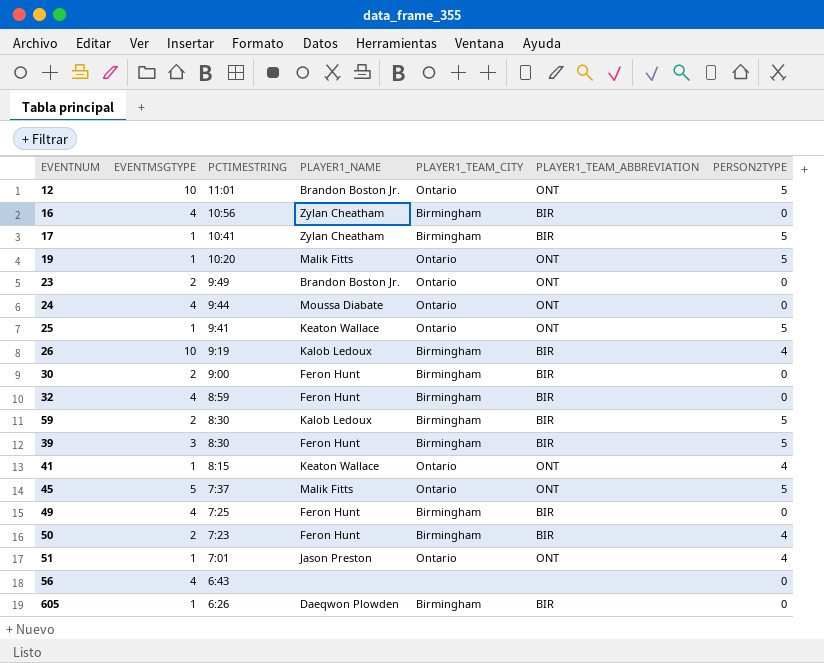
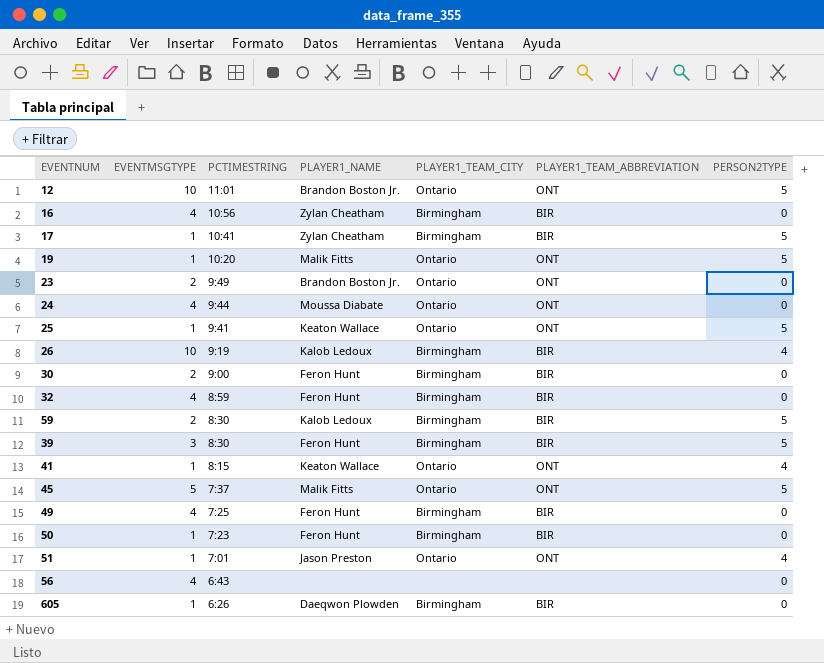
50 | EVENTMSGTYPE: 2 -> 1
50 | PERSON2TYPE: 4 -> 0

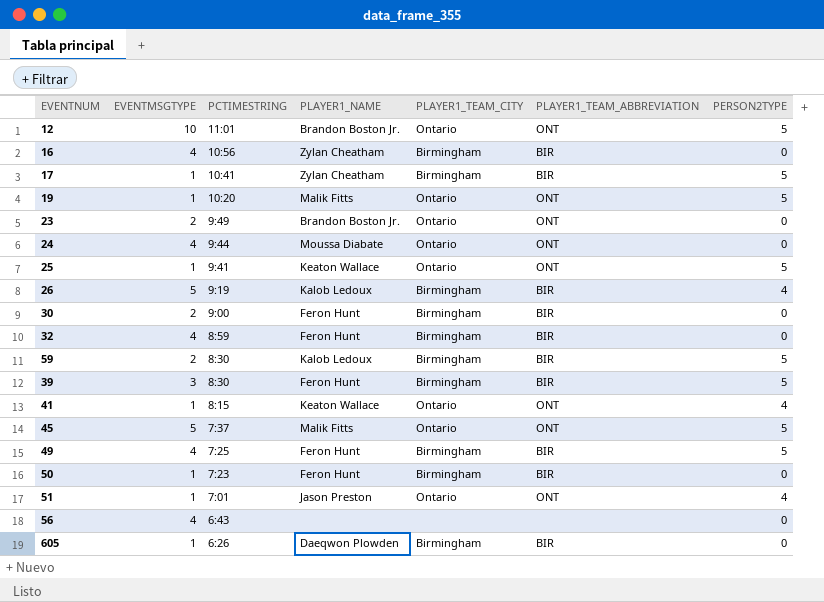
26 | EVENTMSGTYPE: 10 -> 5
49 | PERSON2TYPE: 0 -> 5

